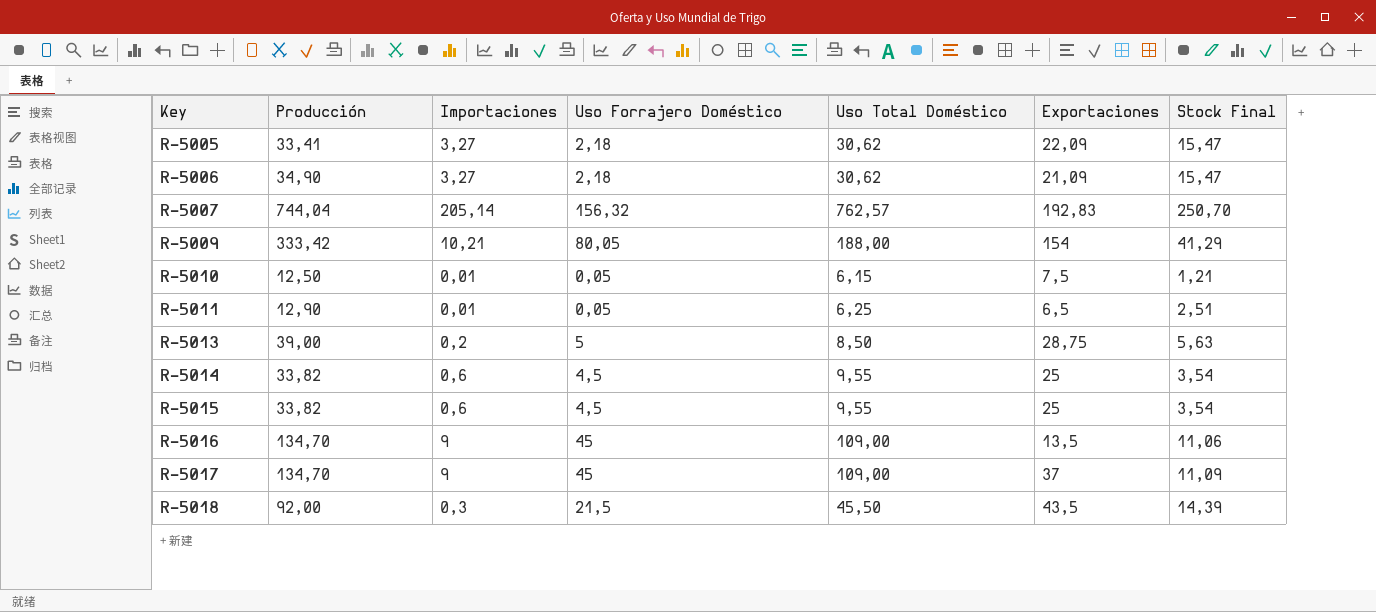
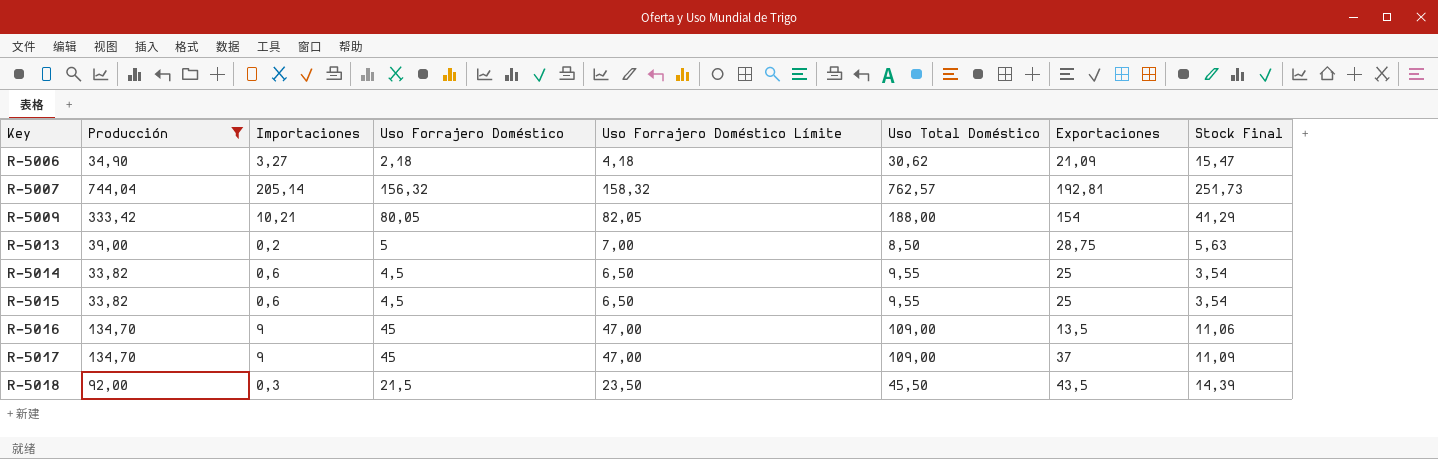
filter: none -> Producción >= 33,82
column Uso Forrajero Doméstico Límite | formula: none -> [Uso Forrajero Doméstico] + 2
R-5007 | Exportaciones: 192,83 -> 192,81
R-5007 | Stock Final: 250,70 -> 251,73

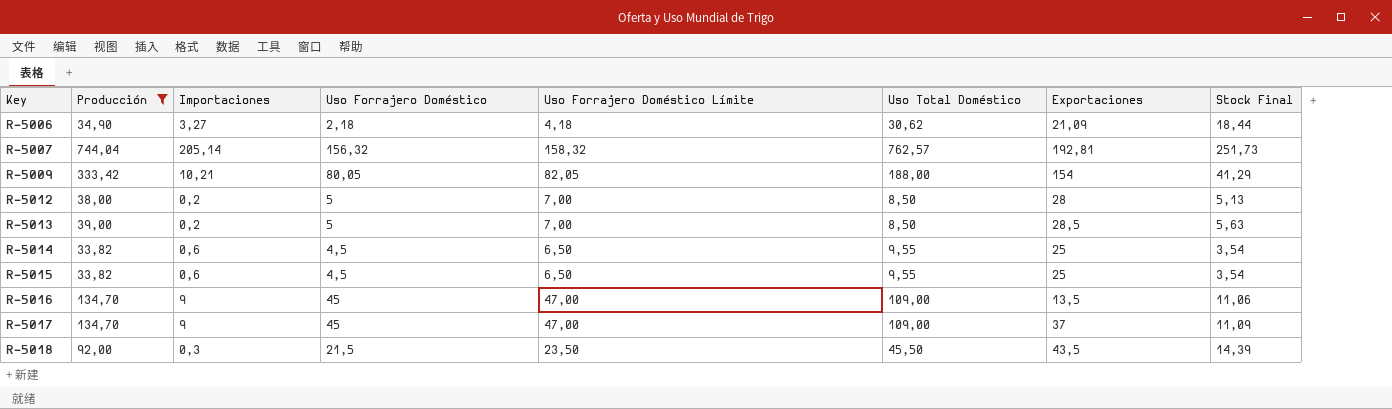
R-5006 | Stock Final: 15,47 -> 18,44
row R-5012: none -> 38,00 | 0,2 | 5 | 7,00 | 8,50 | 28 | 5,13
R-5013 | Exportaciones: 28,75 -> 28,5

